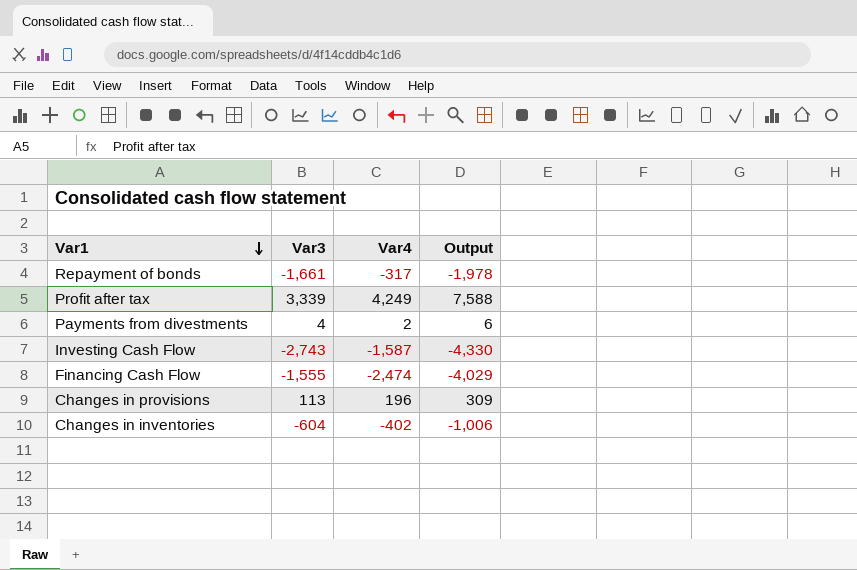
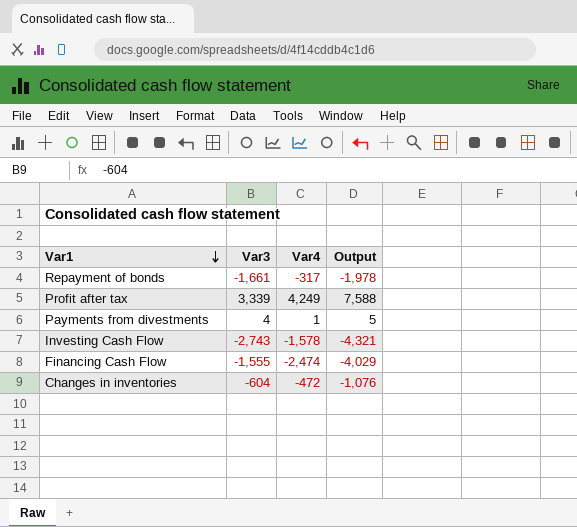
row Changes in provisions: 113 | 196 | 309 -> none
Payments from divestments | Var4: 2 -> 1
Payments from divestments | Output: 6 -> 5
Investing Cash Flow | Var4: -1,587 -> -1,578
Investing Cash Flow | Output: -4,330 -> -4,321
Changes in inventories | Var4: -402 -> -472
Changes in inventories | Output: -1,006 -> -1,076

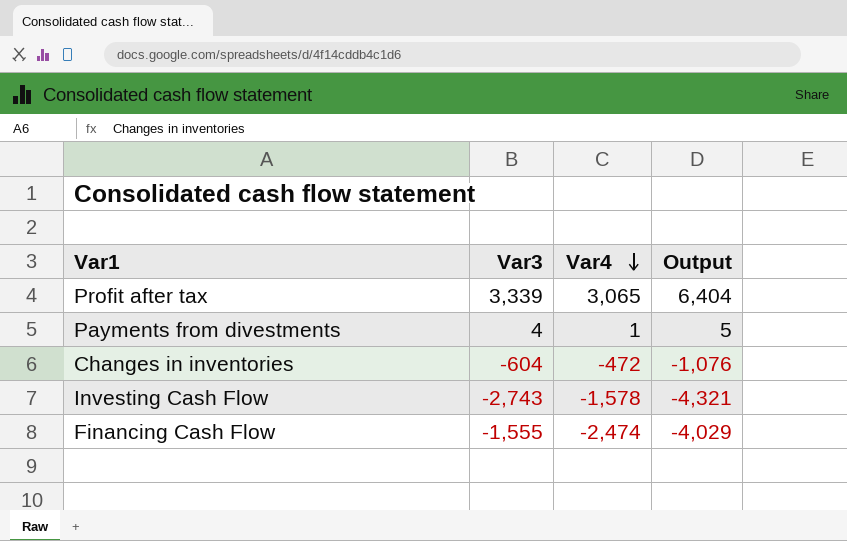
row order: Var1 descending -> Var4 descending
row Repayment of bonds: -1,661 | -317 | -1,978 -> none
Profit after tax | Var4: 4,249 -> 3,065
Profit after tax | Output: 7,588 -> 6,404

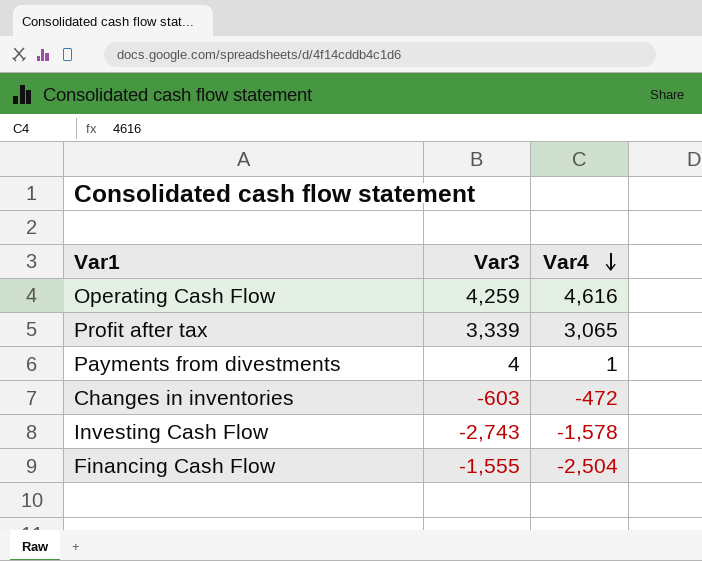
column Output | formula: [Var3] + [Var4] -> none
row Operating Cash Flow: none -> 4,259 | 4,616
Changes in inventories | Var3: -604 -> -603
Financing Cash Flow | Var4: -2,474 -> -2,504

